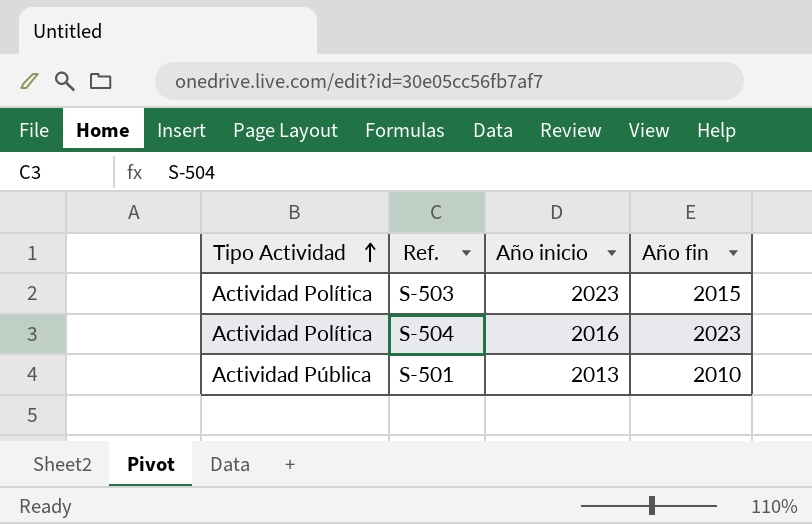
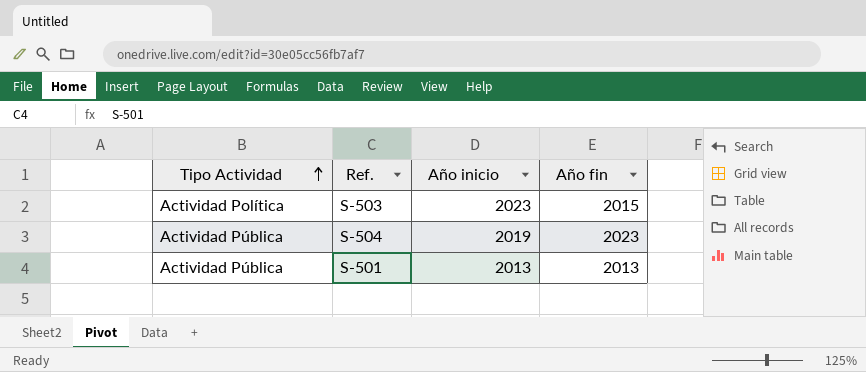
S-504 | Tipo Actividad: Actividad Política -> Actividad Pública
S-504 | Año inicio: 2016 -> 2019
S-501 | Año fin: 2010 -> 2013

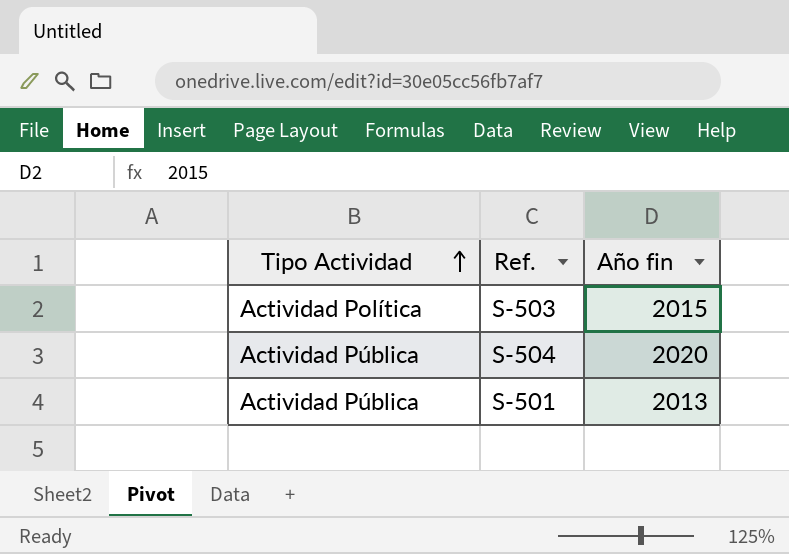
column Año inicio | position: 3 -> none
S-504 | Año fin: 2023 -> 2020

